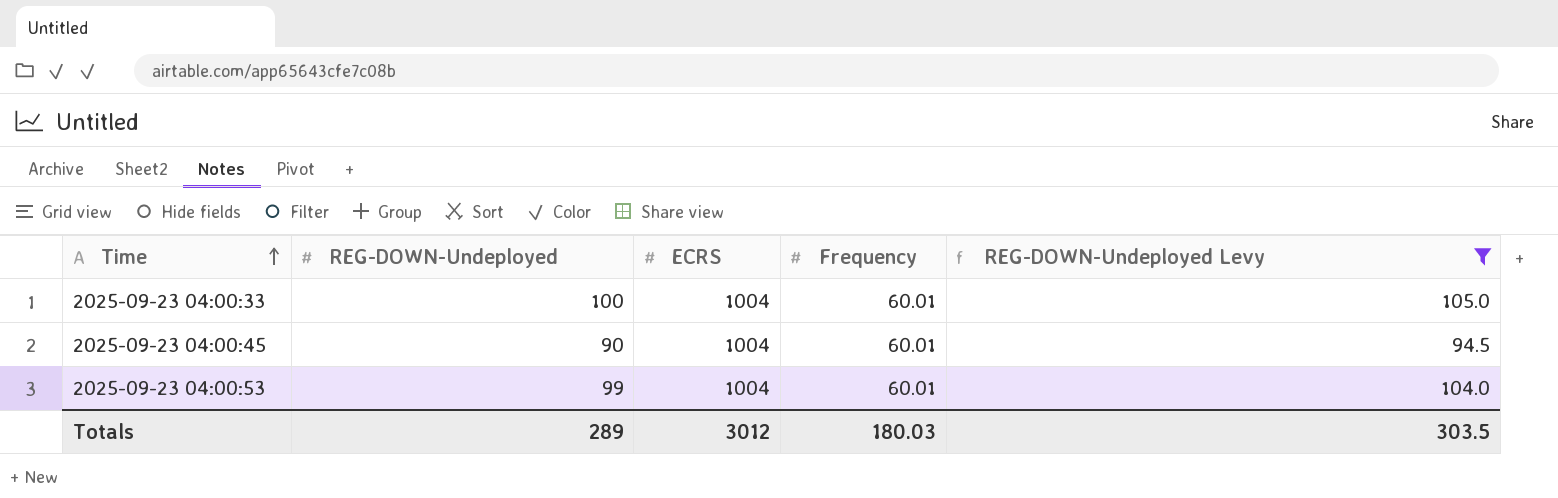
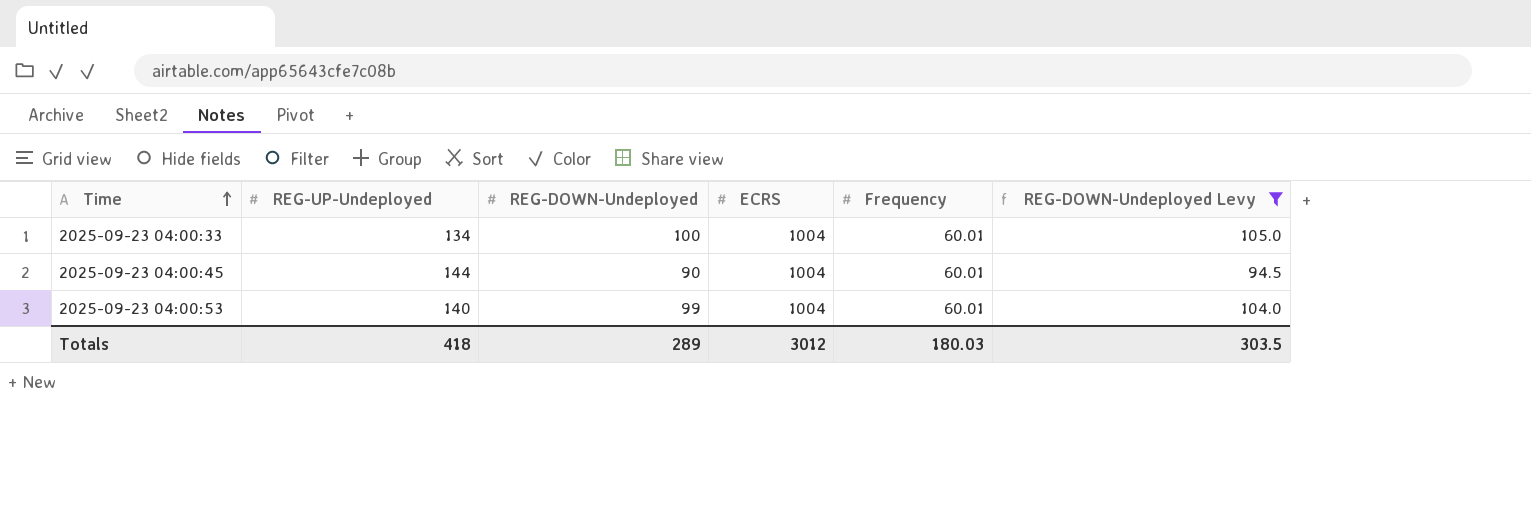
column REG-UP-Undeployed | position: none -> 2

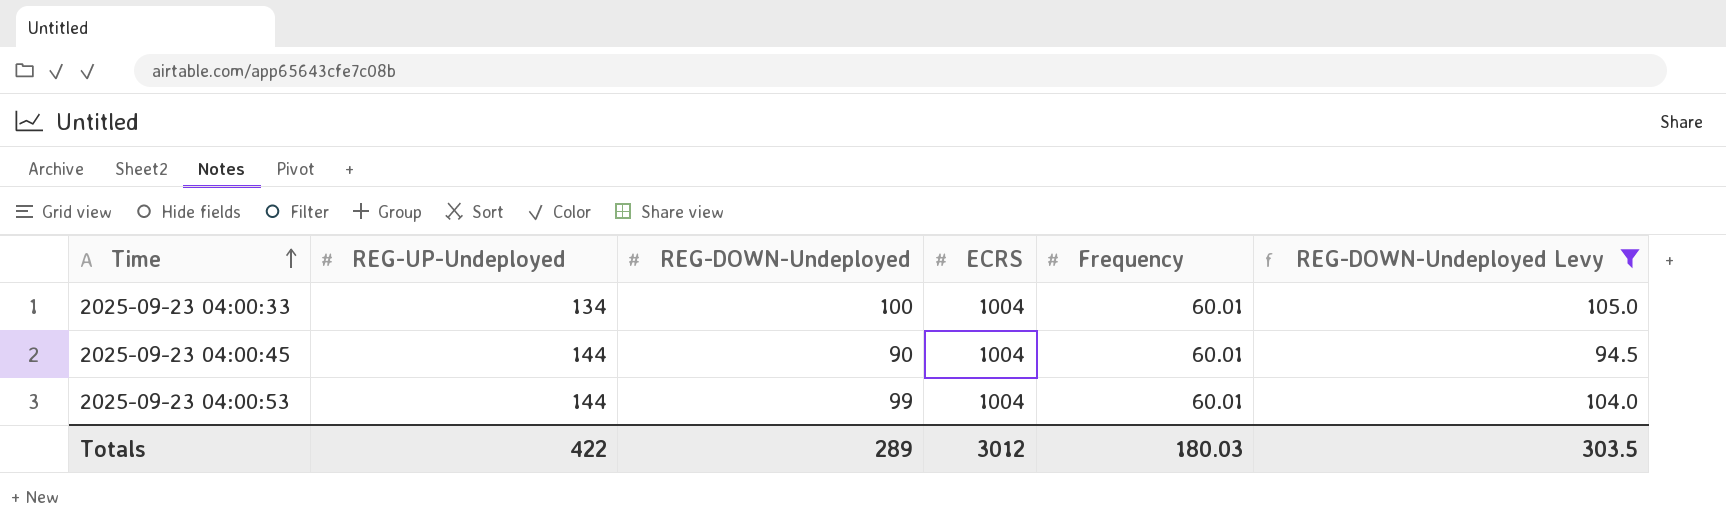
2025-09-23 04:00:53 | REG-UP-Undeployed: 140 -> 144
Totals | REG-UP-Undeployed: 418 -> 422

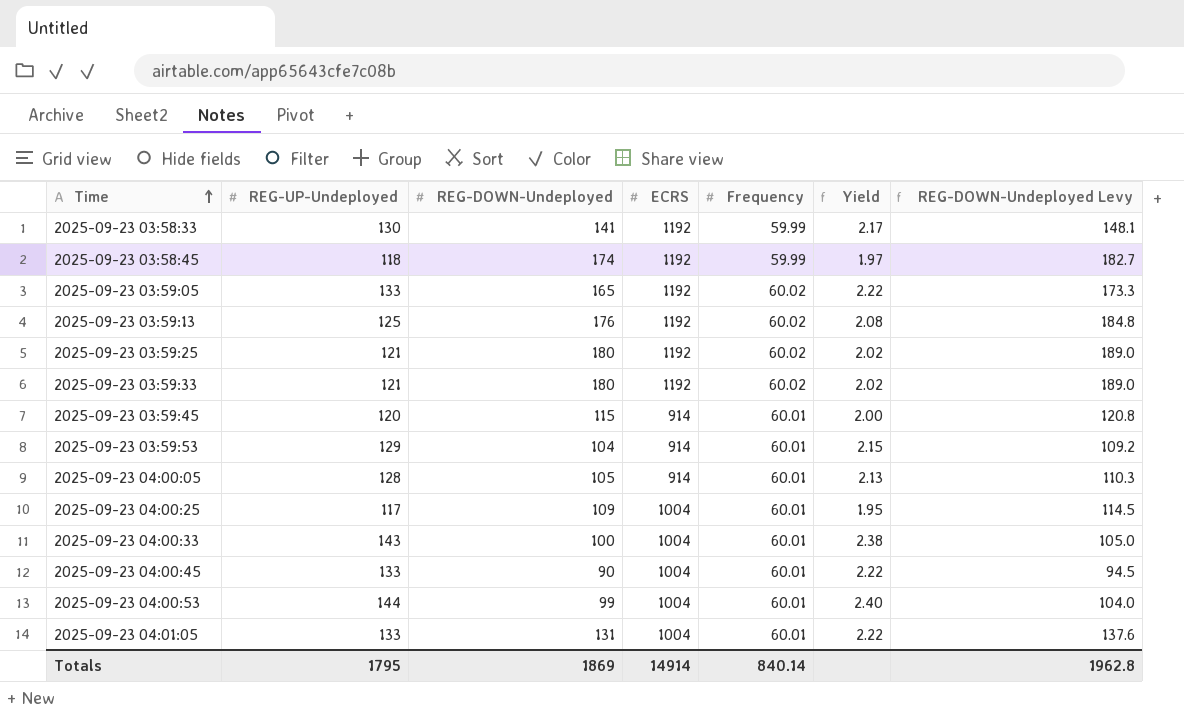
filter: REG-DOWN-Undeployed Levy <= 105.0 -> none
column Yield | formula: none -> [REG-UP-Undeployed] / [Frequency]
2025-09-23 04:00:33 | REG-UP-Undeployed: 134 -> 143
2025-09-23 04:00:45 | REG-UP-Undeployed: 144 -> 133
Totals | REG-UP-Undeployed: 422 -> 1795
Totals | REG-DOWN-Undeployed: 289 -> 1869
Totals | ECRS: 3012 -> 14914
Totals | Frequency: 180.03 -> 840.14
Totals | REG-DOWN-Undeployed Levy: 303.5 -> 1962.8

